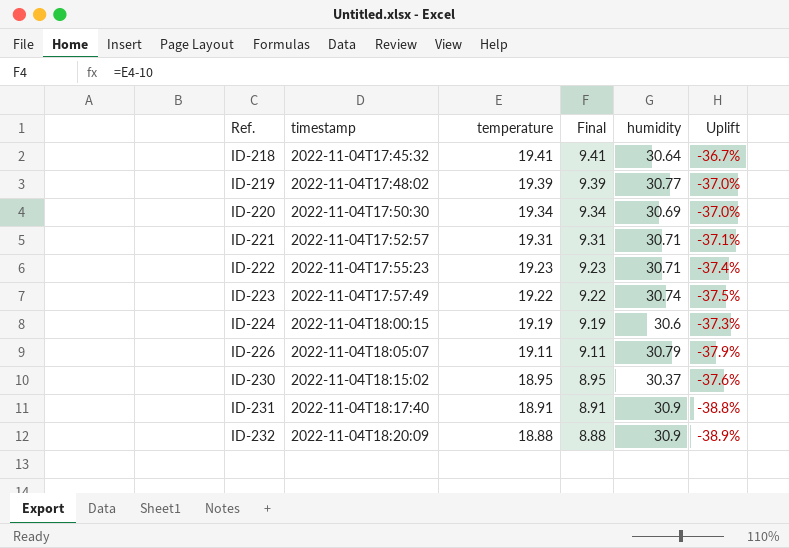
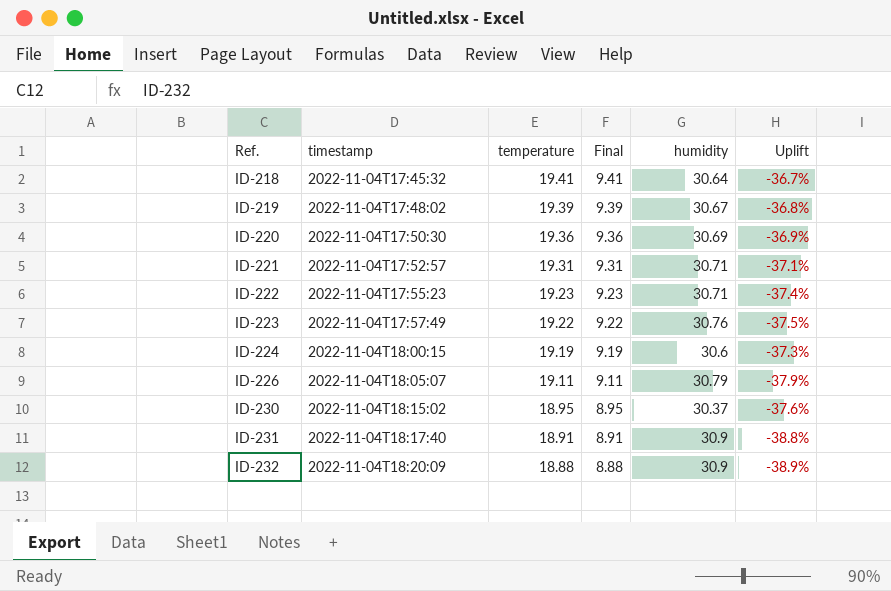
ID-219 | humidity: 30.77 -> 30.67
ID-219 | Uplift: -37.0% -> -36.8%
ID-220 | temperature: 19.34 -> 19.36
ID-220 | Final: 9.34 -> 9.36
ID-220 | Uplift: -37.0% -> -36.9%
ID-223 | humidity: 30.74 -> 30.76

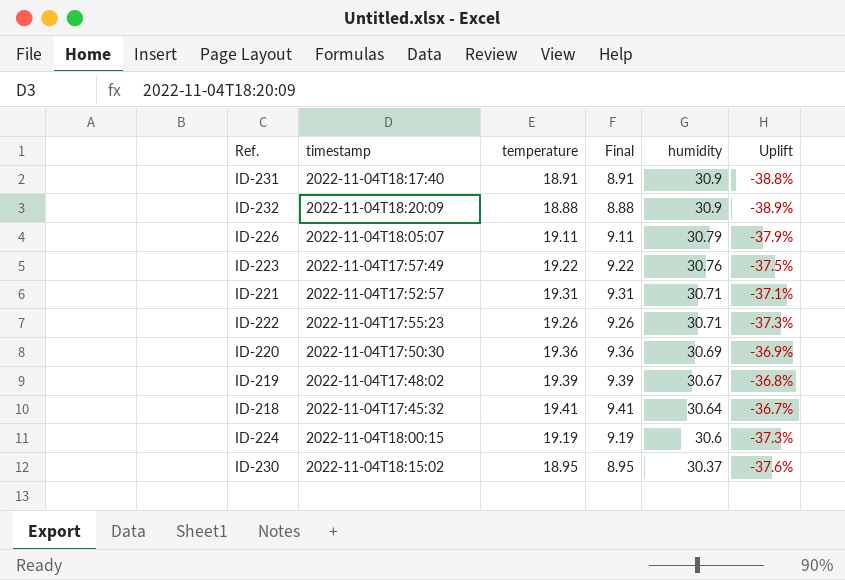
row order: Ref. ascending -> humidity descending
ID-222 | temperature: 19.23 -> 19.26
ID-222 | Final: 9.23 -> 9.26
ID-222 | Uplift: -37.4% -> -37.3%

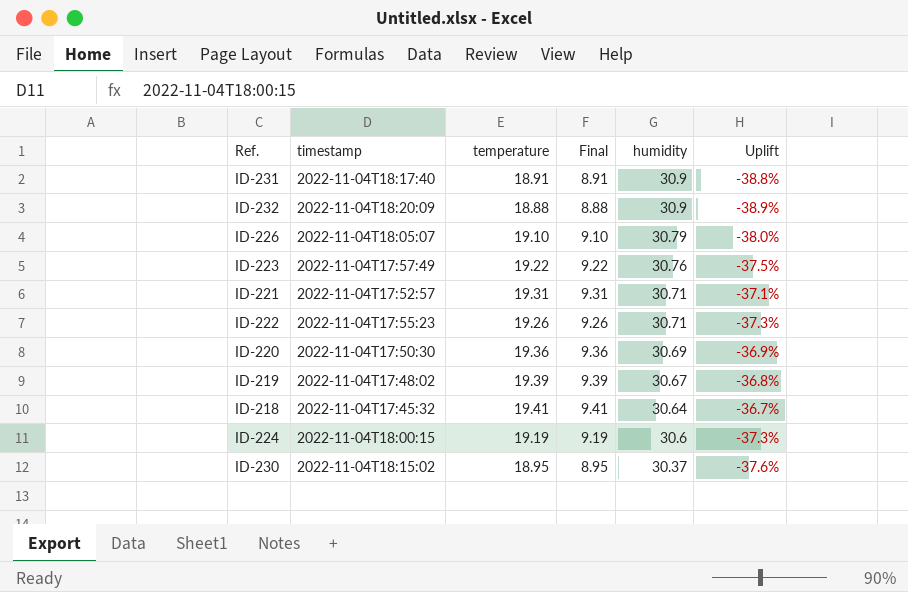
ID-226 | temperature: 19.11 -> 19.10
ID-226 | Final: 9.11 -> 9.10
ID-226 | Uplift: -37.9% -> -38.0%

